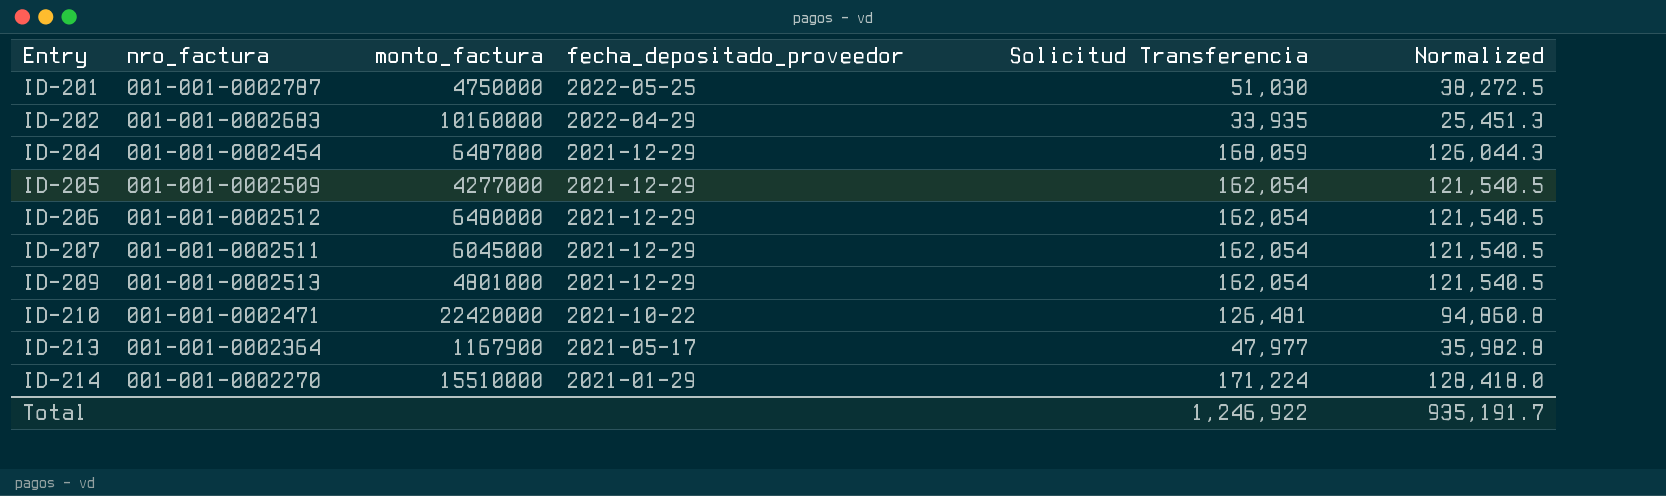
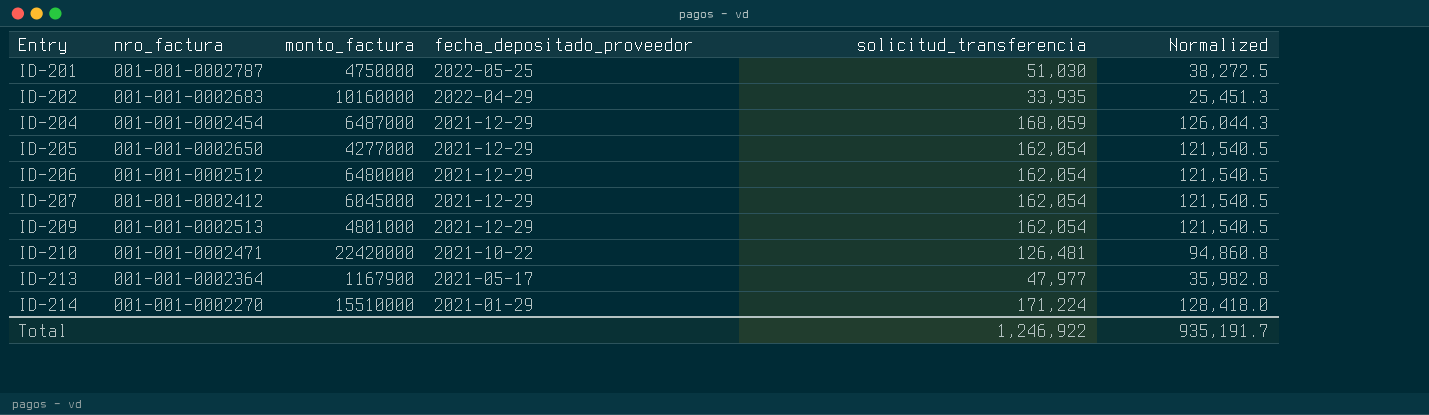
column name: Solicitud Transferencia -> solicitud_transferencia
ID-205 | nro_factura: 001-001-0002509 -> 001-001-0002650
ID-207 | nro_factura: 001-001-0002511 -> 001-001-0002412

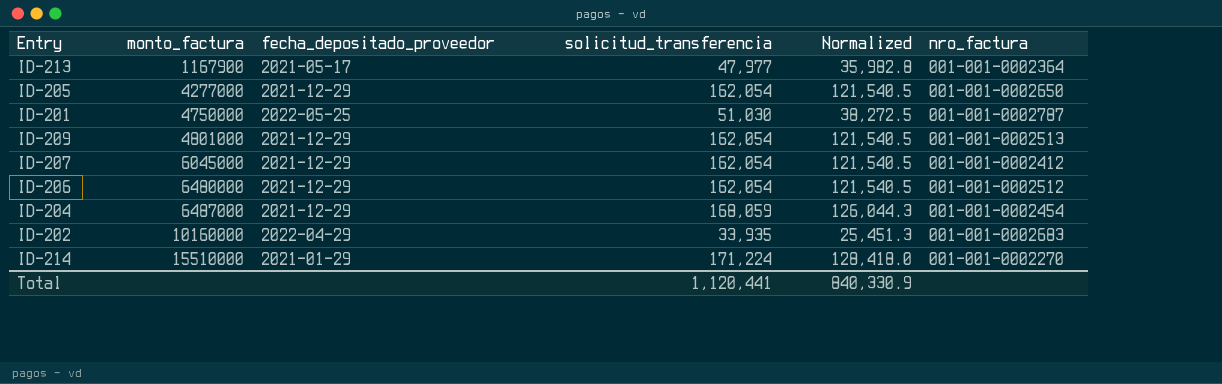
row order: Entry ascending -> monto_factura ascending
column nro_factura | position: 2 -> 6
row ID-210: 001-001-0002471 | 22420000 | 2021-10-22 | 126,481 | 94,860.8 -> none
Total | solicitud_transferencia: 1,246,922 -> 1,120,441
Total | Normalized: 935,191.7 -> 840,330.9

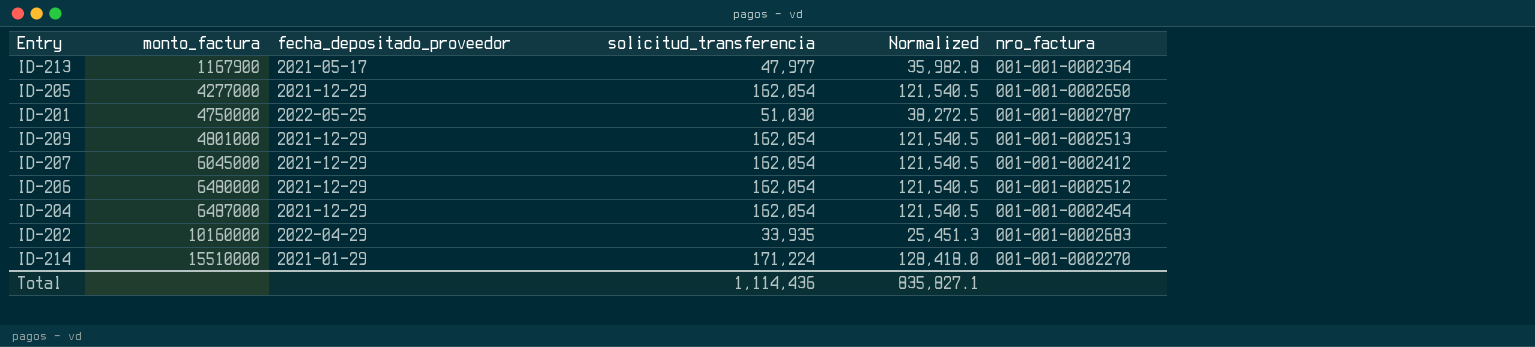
ID-204 | solicitud_transferencia: 168,059 -> 162,054
ID-204 | Normalized: 126,044.3 -> 121,540.5
Total | solicitud_transferencia: 1,120,441 -> 1,114,436
Total | Normalized: 840,330.9 -> 835,827.1

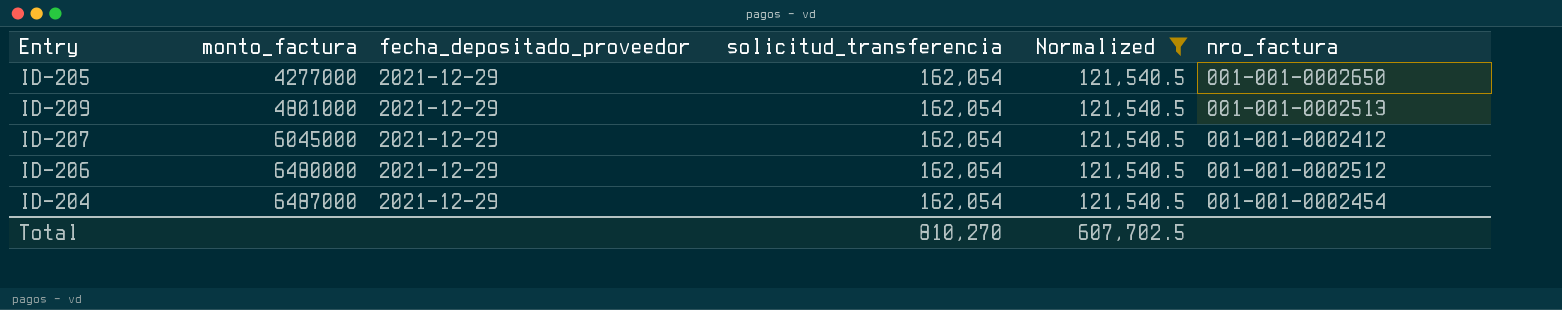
filter: none -> Normalized = 121,540.5
Total | solicitud_transferencia: 1,114,436 -> 810,270
Total | Normalized: 835,827.1 -> 607,702.5

